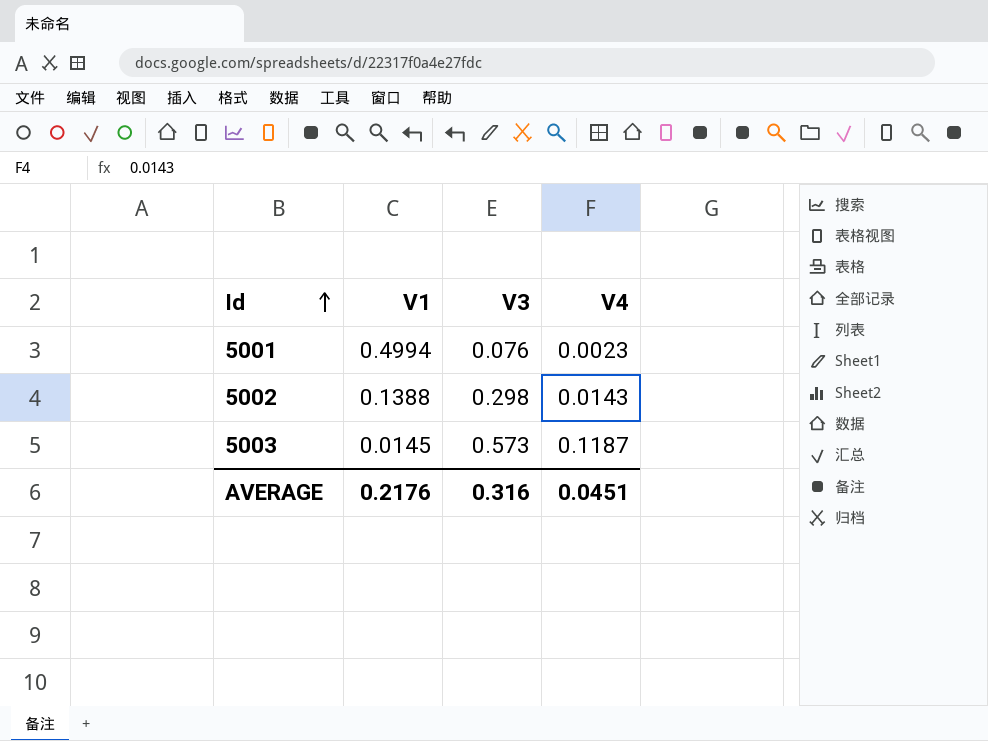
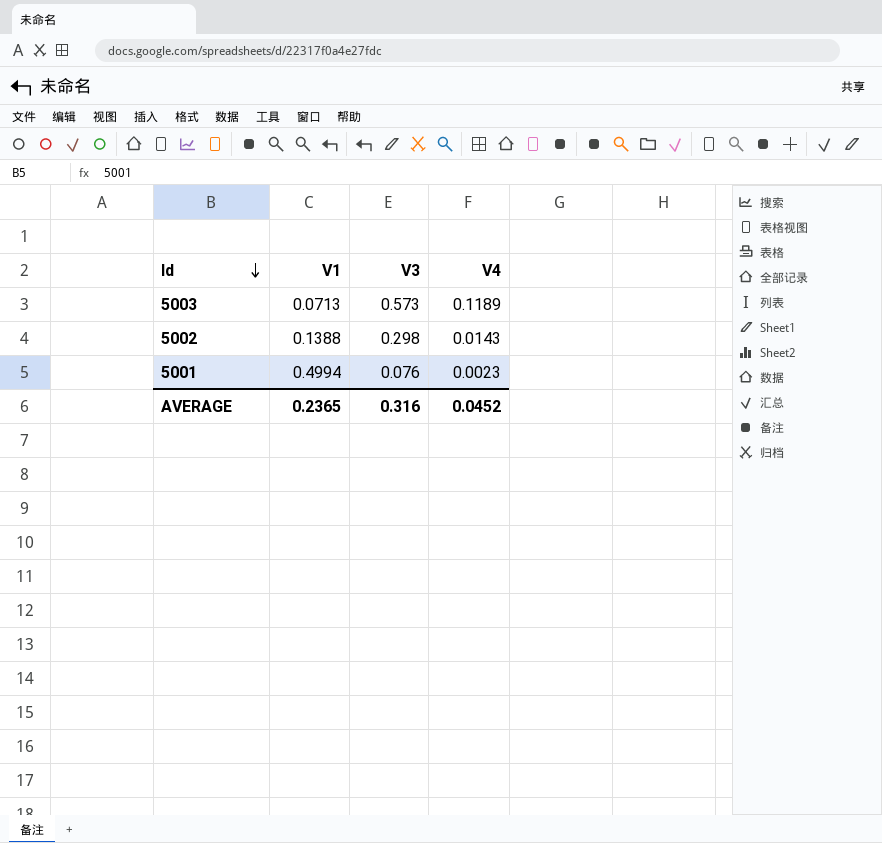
row order: Id ascending -> Id descending
5003 | V1: 0.0145 -> 0.0713
5003 | V4: 0.1187 -> 0.1189
AVERAGE | V1: 0.2176 -> 0.2365
AVERAGE | V4: 0.0451 -> 0.0452

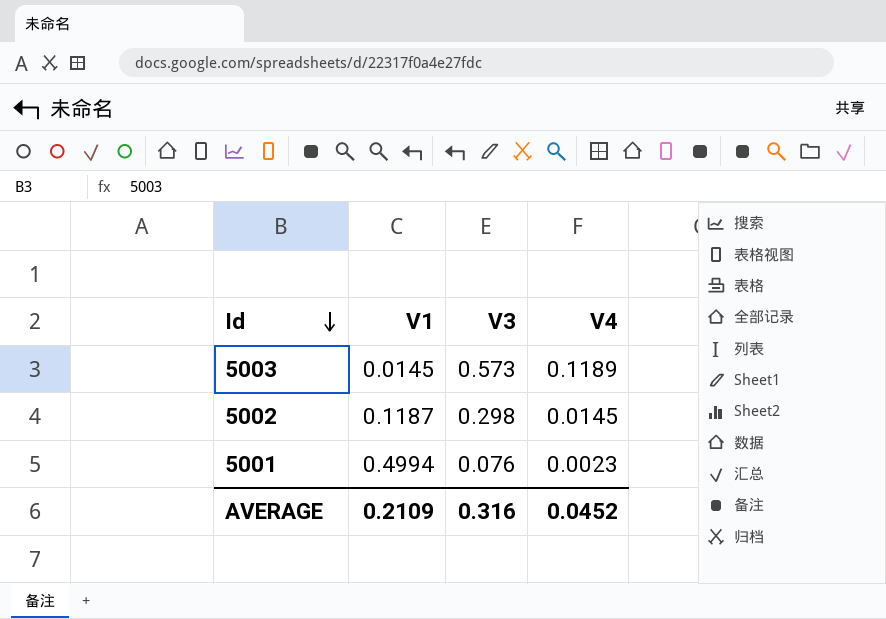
5003 | V1: 0.0713 -> 0.0145
5002 | V1: 0.1388 -> 0.1187
5002 | V4: 0.0143 -> 0.0145
AVERAGE | V1: 0.2365 -> 0.2109

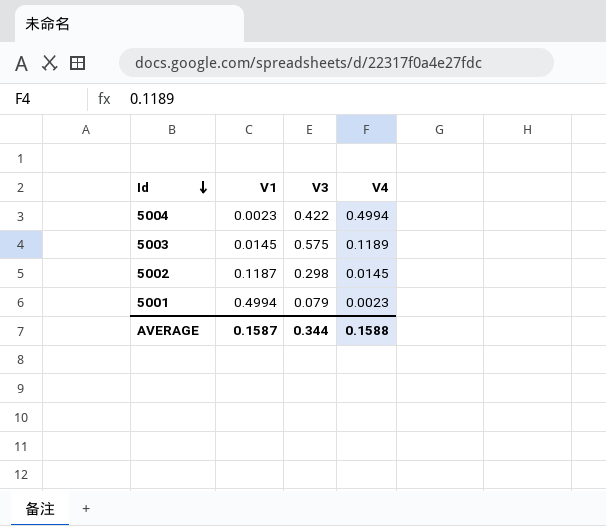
row 5004: none -> 0.0023 | 0.422 | 0.4994
5003 | V3: 0.573 -> 0.575
5001 | V3: 0.076 -> 0.079
AVERAGE | V1: 0.2109 -> 0.1587
AVERAGE | V3: 0.316 -> 0.344
AVERAGE | V4: 0.0452 -> 0.1588

